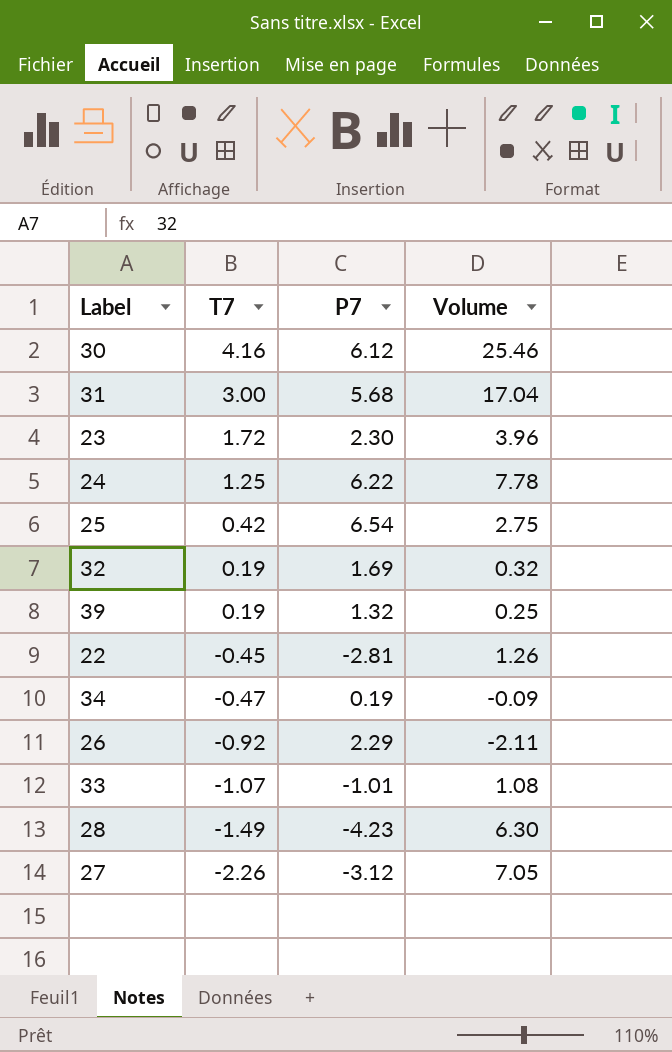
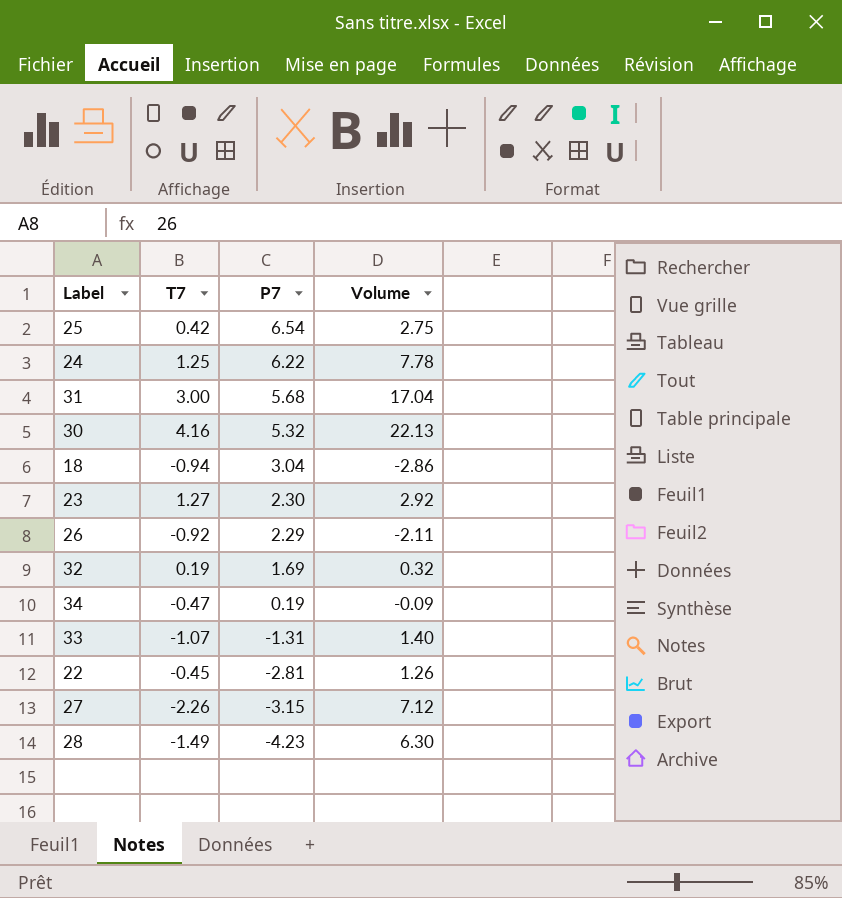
row order: T7 descending -> P7 descending
row 39: 0.19 | 1.32 | 0.25 -> none
30 | P7: 6.12 -> 5.32
30 | Volume: 25.46 -> 22.13
row 18: none -> -0.94 | 3.04 | -2.86
23 | T7: 1.72 -> 1.27
23 | Volume: 3.96 -> 2.92
33 | P7: -1.01 -> -1.31
33 | Volume: 1.08 -> 1.40
27 | P7: -3.12 -> -3.15
27 | Volume: 7.05 -> 7.12

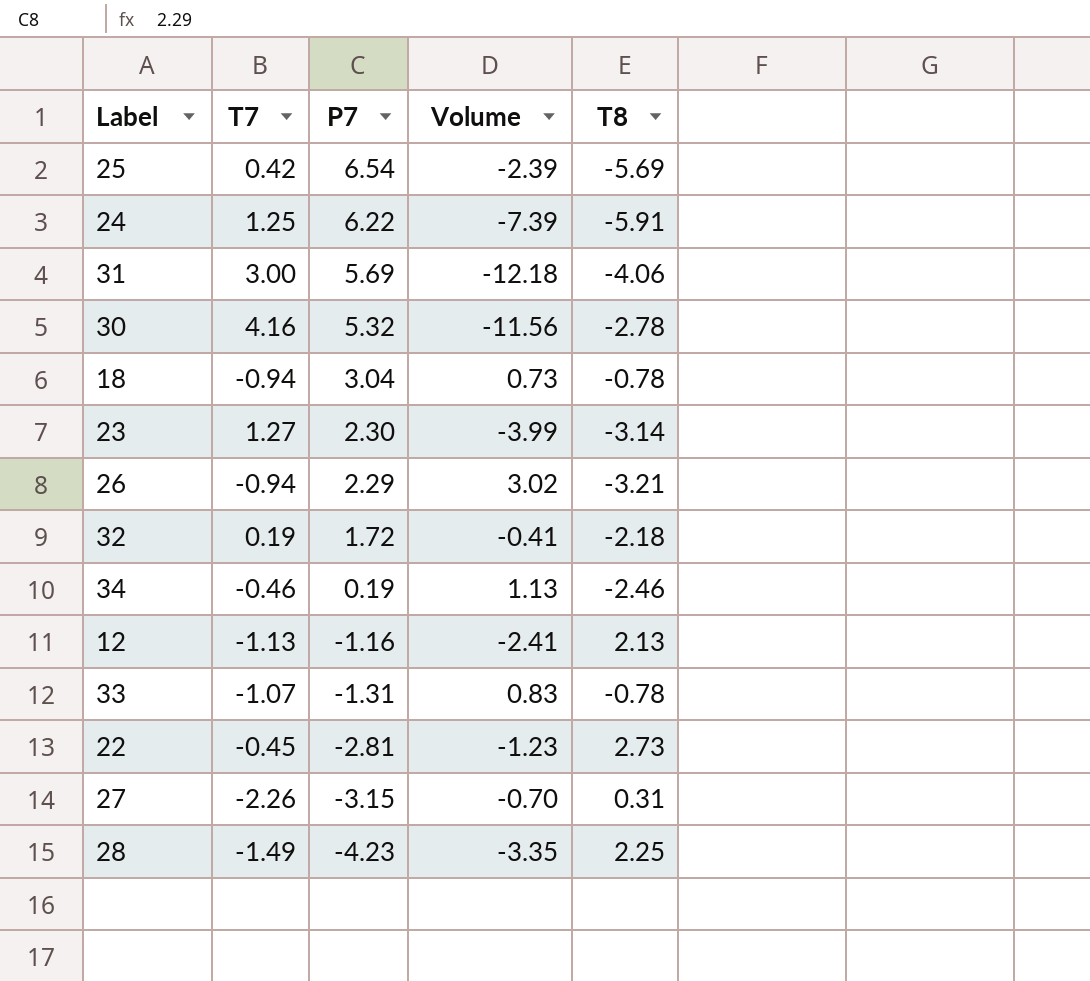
column Volume | formula: [T7] * [P7] -> [T7] * [T8]
column T8 | position: none -> 5
31 | P7: 5.68 -> 5.69
26 | T7: -0.92 -> -0.94
32 | P7: 1.69 -> 1.72
34 | T7: -0.47 -> -0.46
row 12: none -> -1.13 | -1.16 | -2.41 | 2.13

